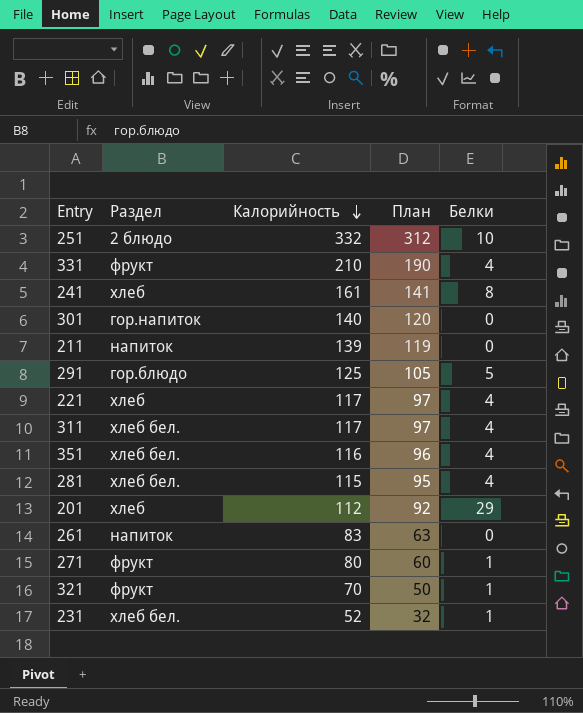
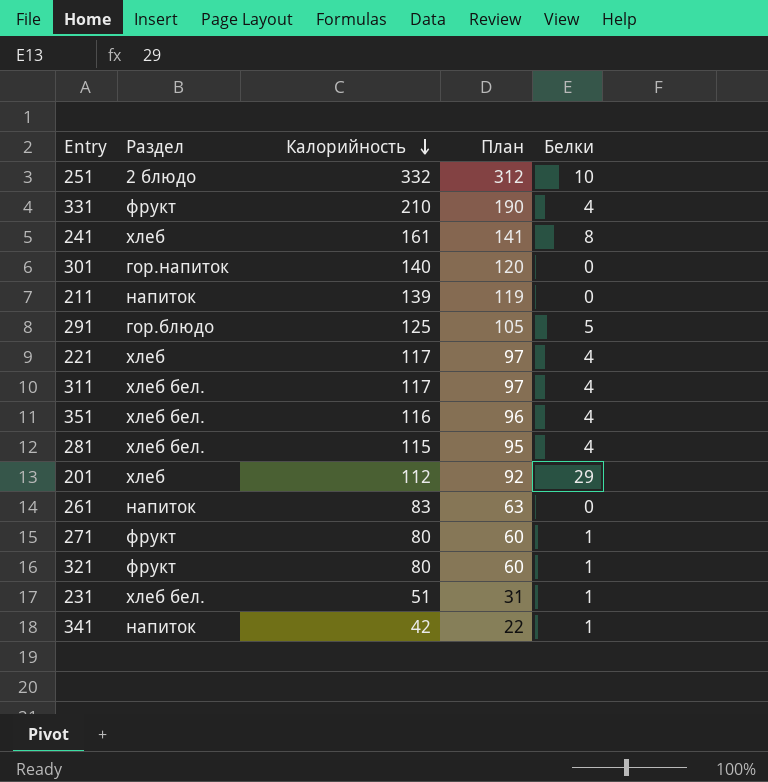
321 | Калорийность: 70 -> 80
321 | План: 50 -> 60
231 | Калорийность: 52 -> 51
231 | План: 32 -> 31
row 341: none -> напиток | 42 | 22 | 1

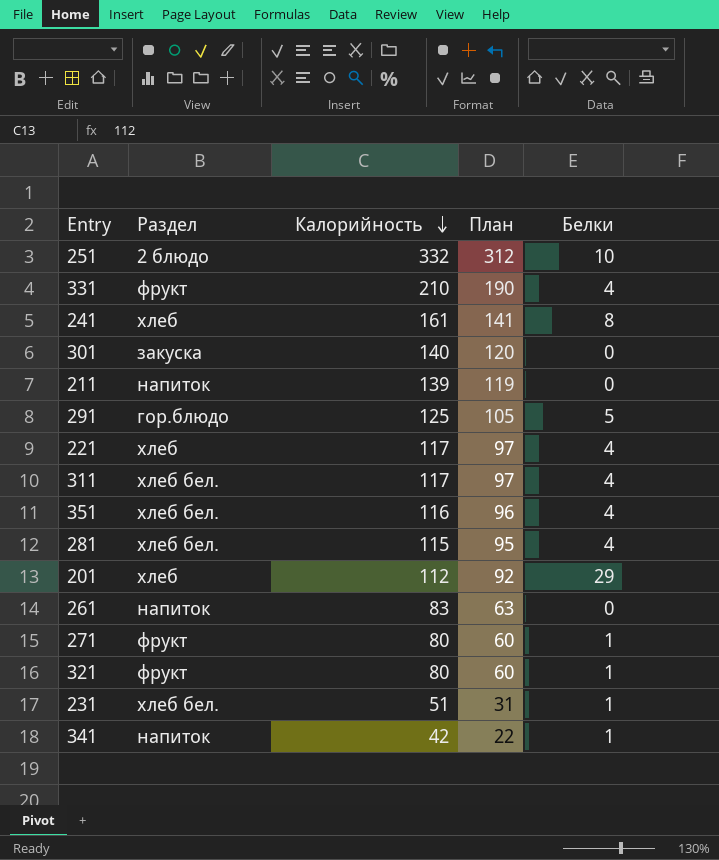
301 | Раздел: гор.напиток -> закуска

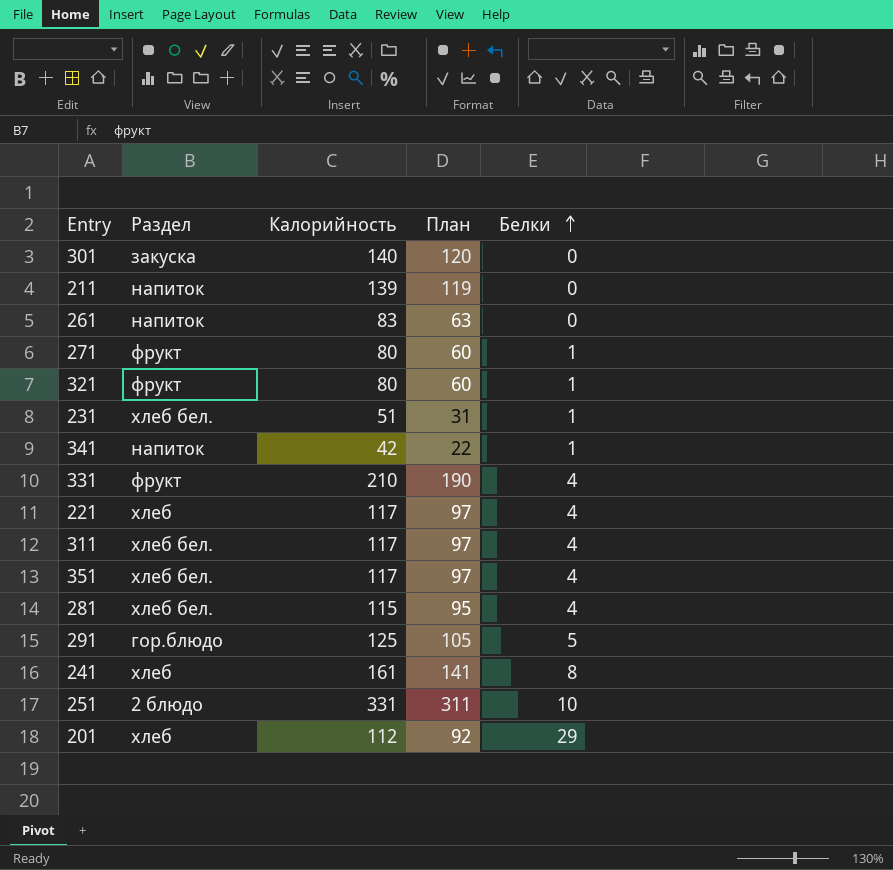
row order: Калорийность descending -> Белки ascending
351 | Калорийность: 116 -> 117
351 | План: 96 -> 97
251 | Калорийность: 332 -> 331
251 | План: 312 -> 311

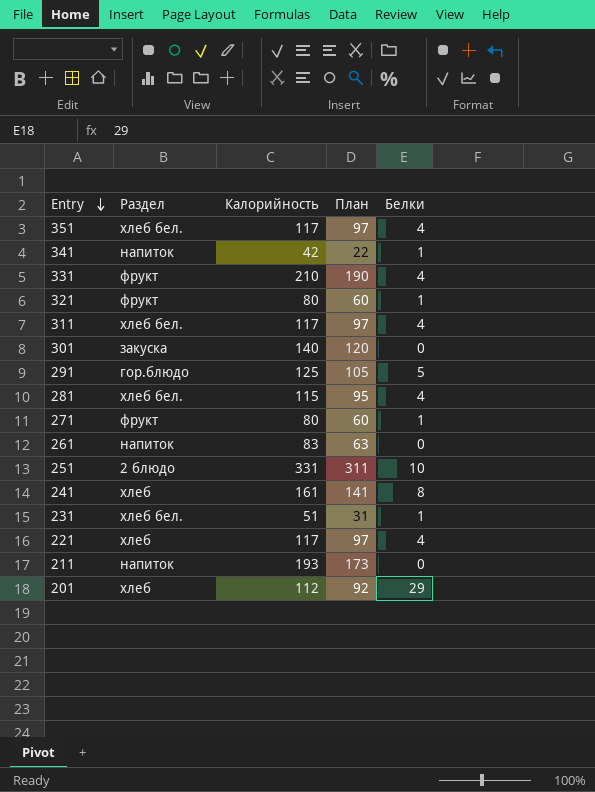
row order: Белки ascending -> Entry descending
211 | Калорийность: 139 -> 193
211 | План: 119 -> 173

